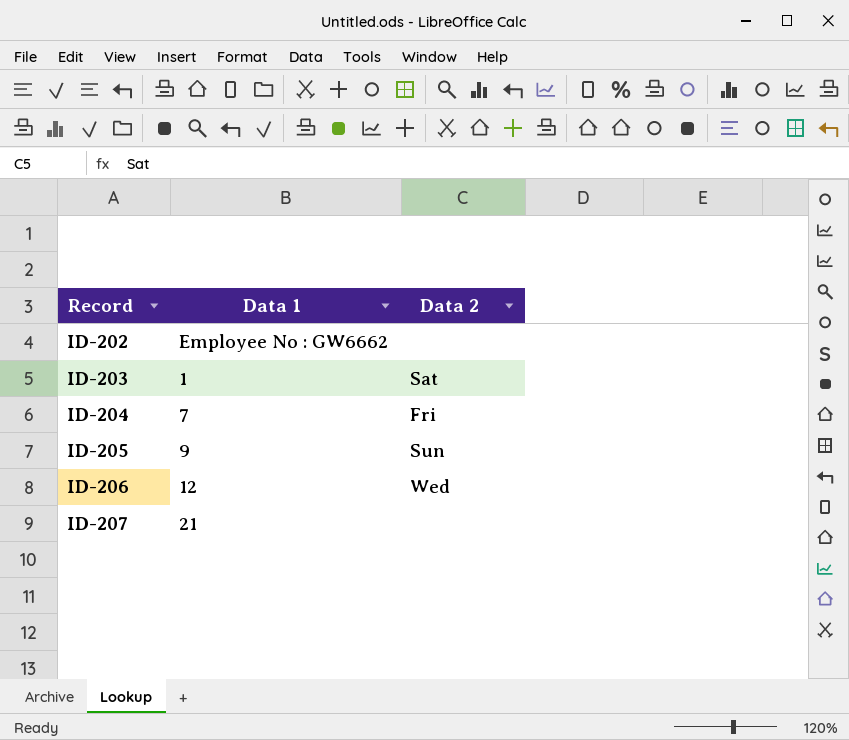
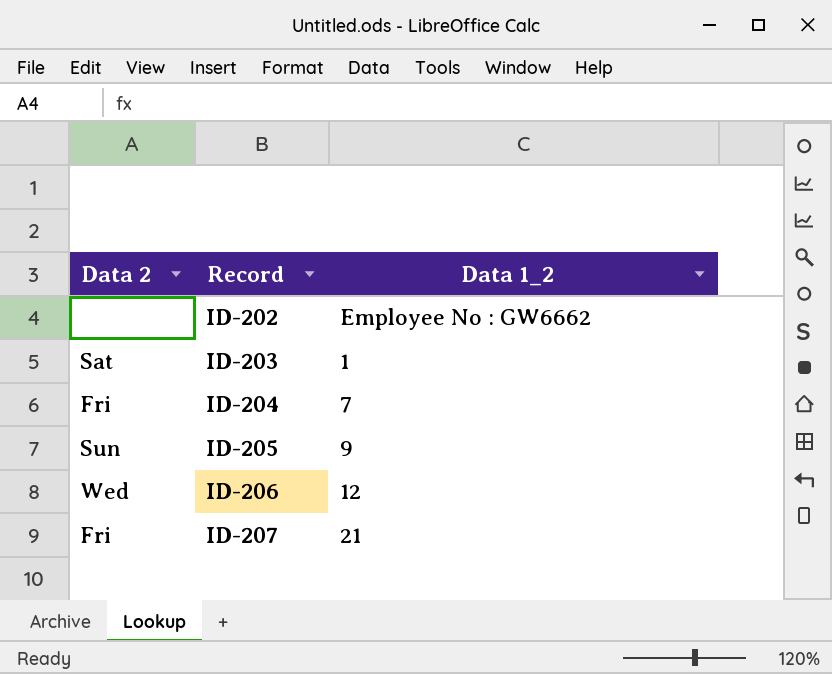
column Data 2 | position: 3 -> 1
column name: Data 1 -> Data 1_2
ID-207 | Data 2: none -> Fri

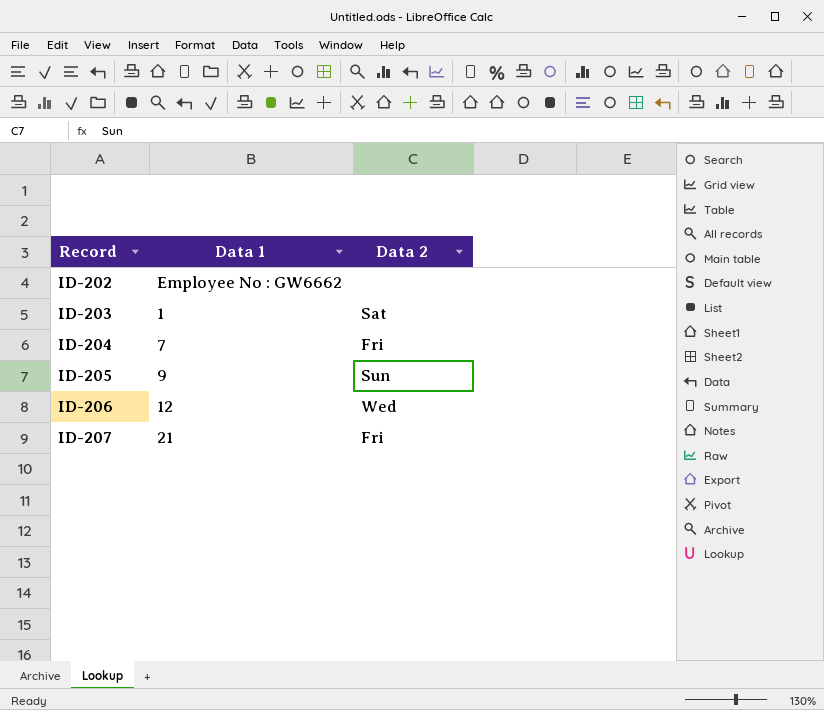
column name: Data 1_2 -> Data 1
column Data 2 | position: 1 -> 3

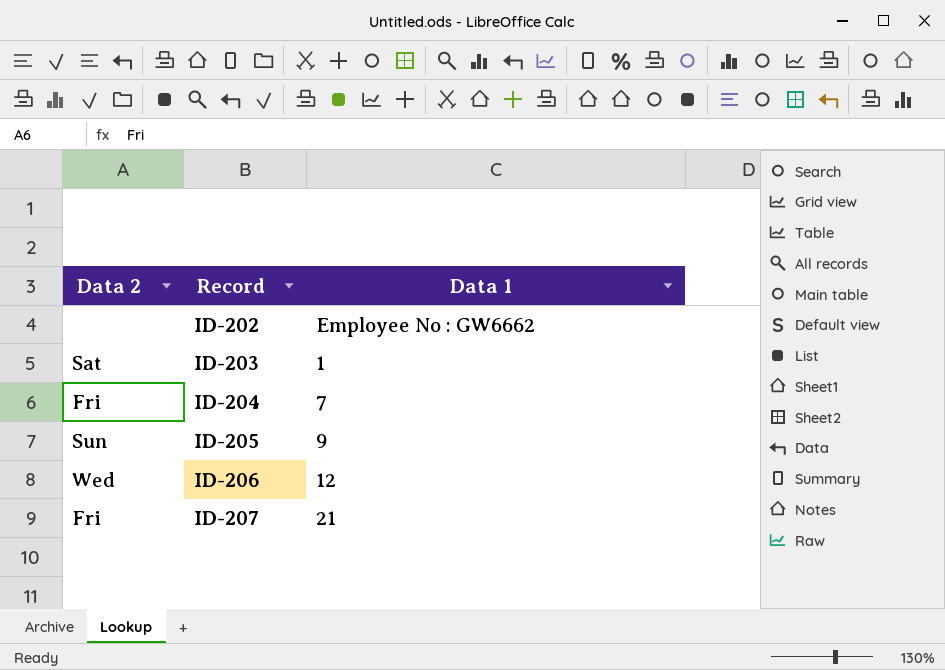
column Data 2 | position: 3 -> 1

